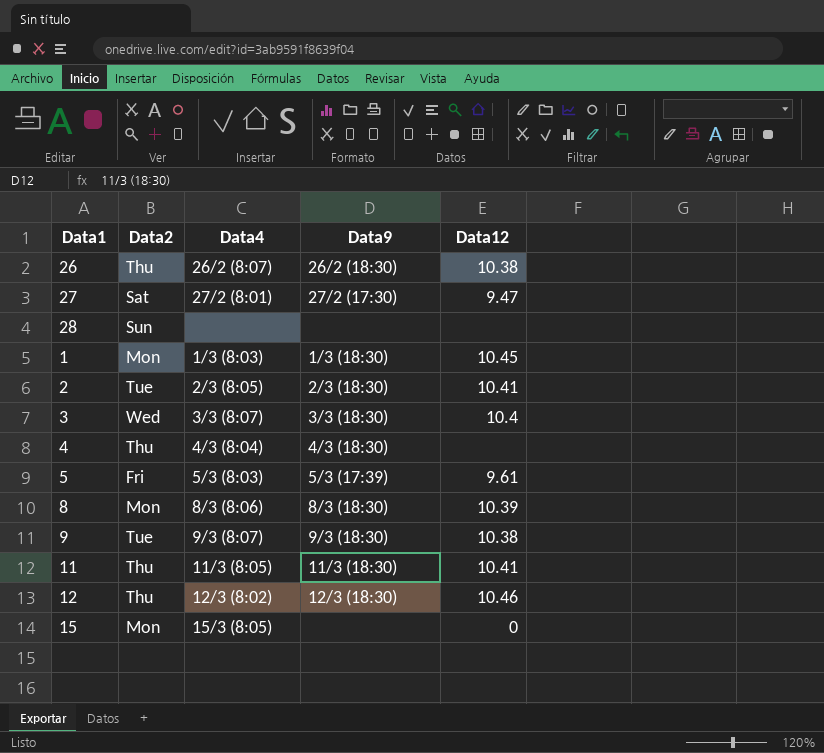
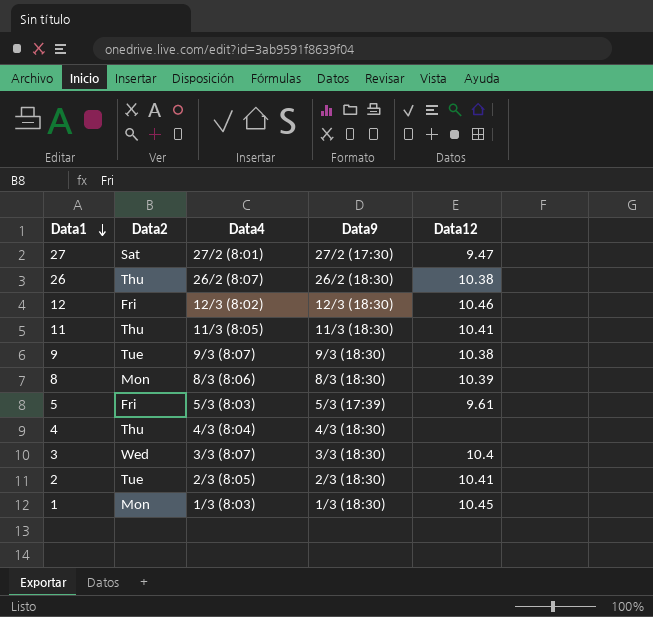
row order: none -> Data1 descending
row 28: Sun | none | none | none -> none
row 15: Mon | 15/3 (8:05) | none | 0 -> none
12 | Data2: Thu -> Fri

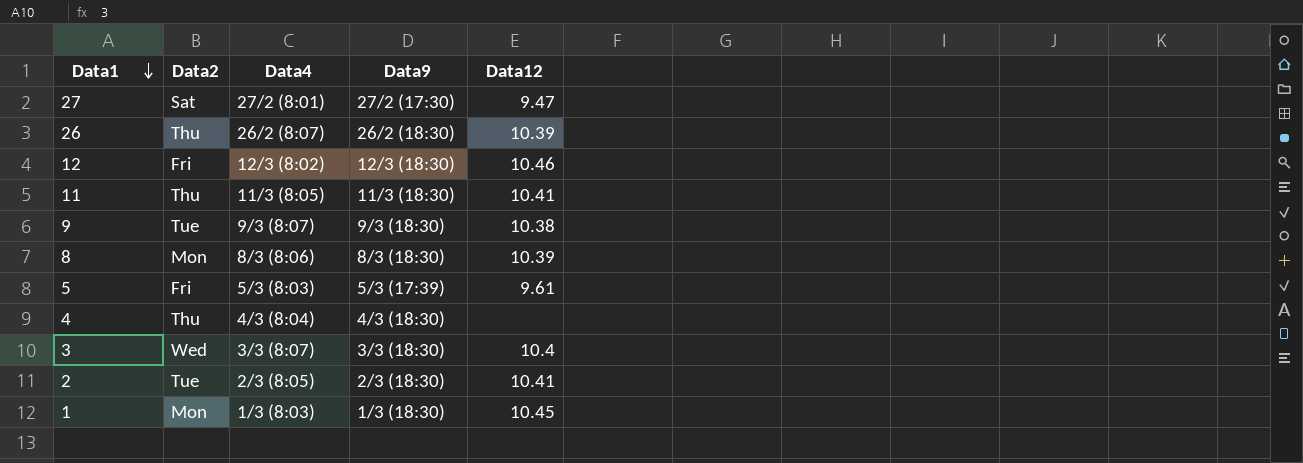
26 | Data12: 10.38 -> 10.39

